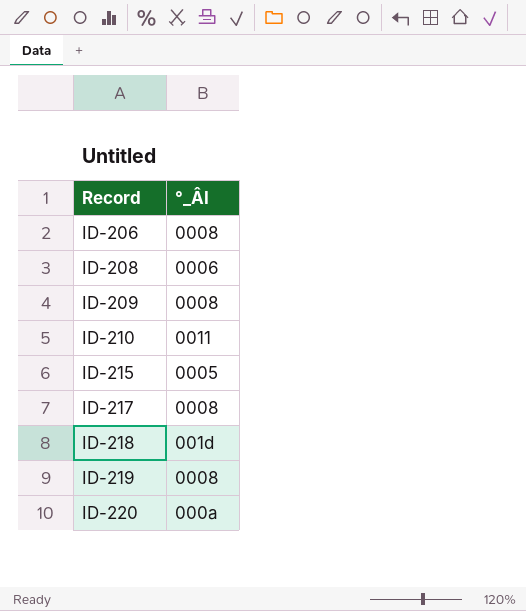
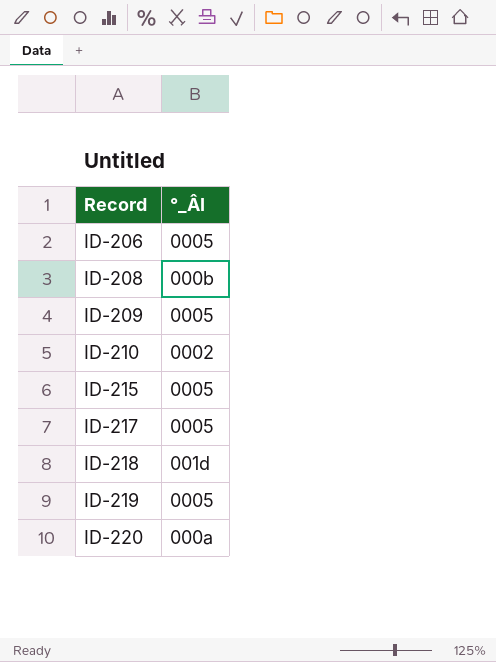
ID-206 | °_ÂI: 0008 -> 0005
ID-208 | °_ÂI: 0006 -> 000b
ID-209 | °_ÂI: 0008 -> 0005
ID-210 | °_ÂI: 0011 -> 0002
ID-217 | °_ÂI: 0008 -> 0005
ID-219 | °_ÂI: 0008 -> 0005

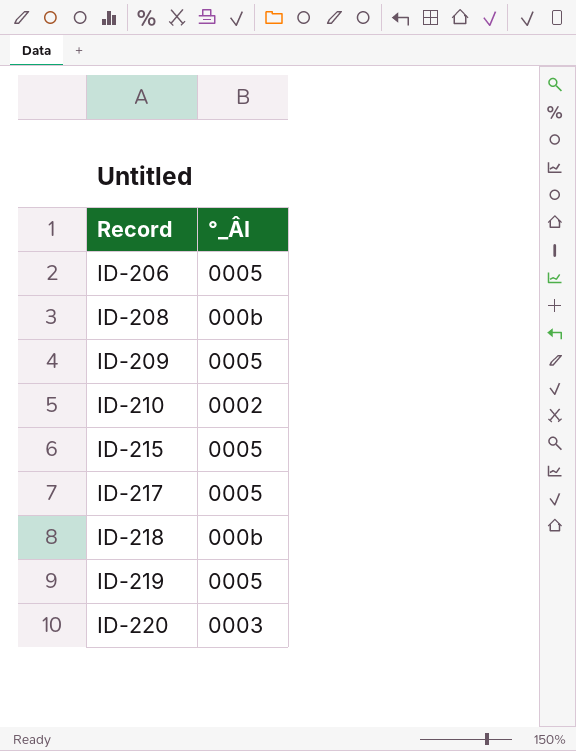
ID-218 | °_ÂI: 001d -> 000b
ID-220 | °_ÂI: 000a -> 0003

